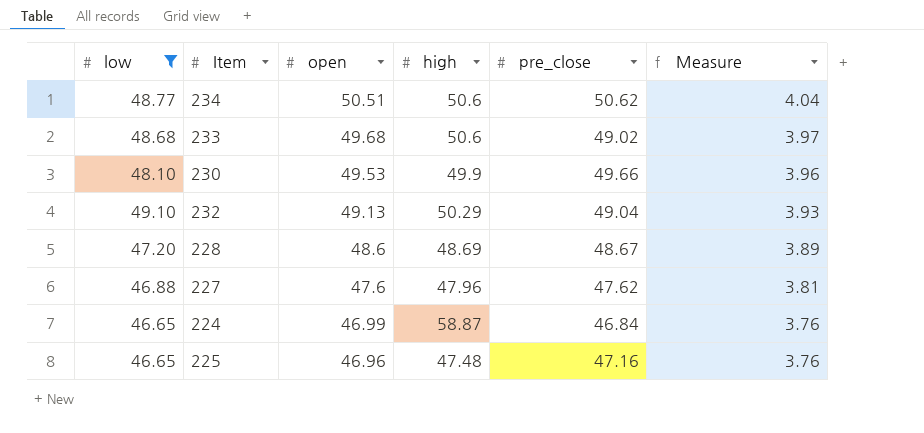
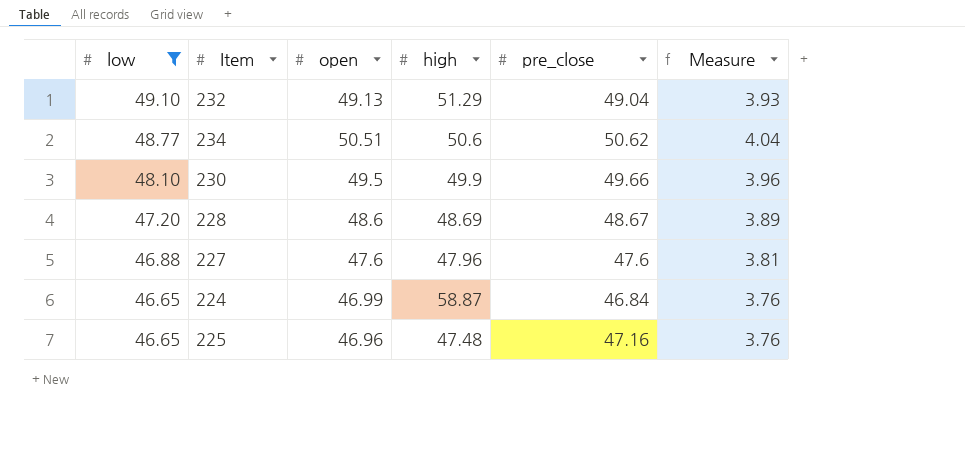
row order: open descending -> low descending
row 233: 48.68 | 49.68 | 50.6 | 49.02 | 3.97 -> none
232 | high: 50.29 -> 51.29
230 | open: 49.53 -> 49.5
227 | pre_close: 47.62 -> 47.6

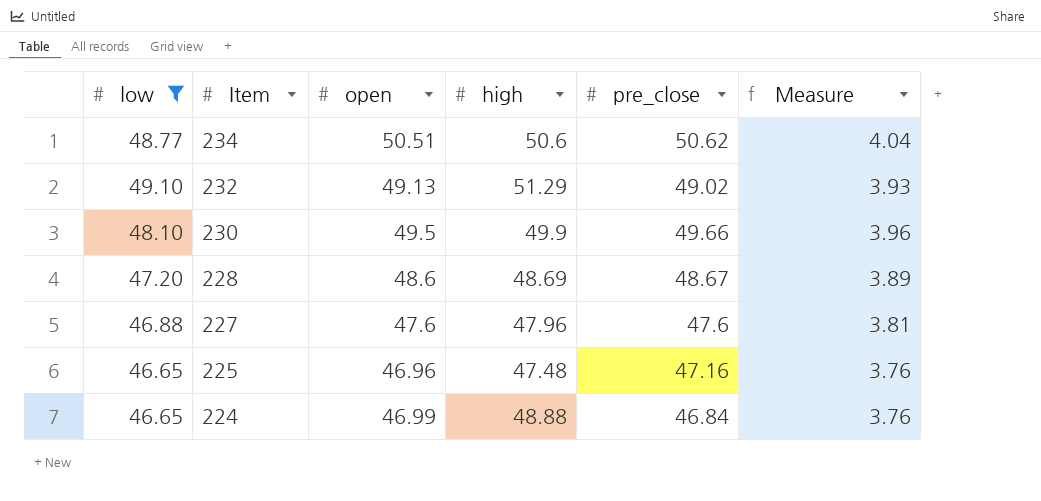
row order: low descending -> Item descending
232 | pre_close: 49.04 -> 49.02
224 | high: 58.87 -> 48.88

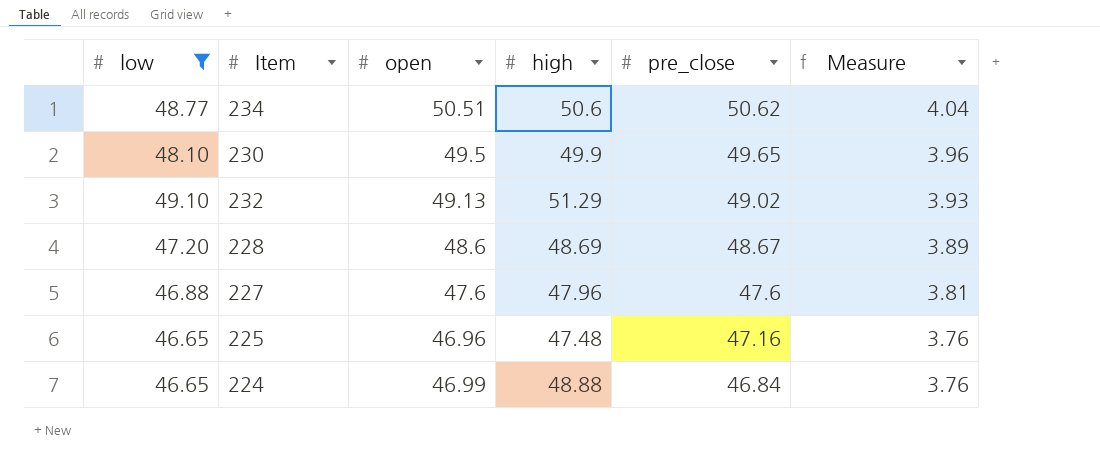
row order: Item descending -> pre_close descending
230 | pre_close: 49.66 -> 49.65

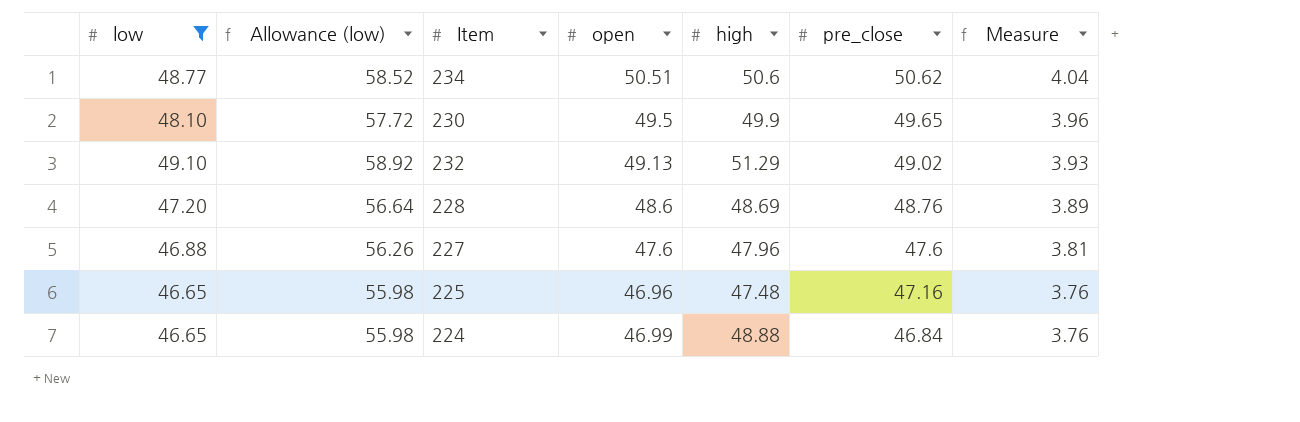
column Allowance (low) | formula: none -> [low] * 1.2
228 | pre_close: 48.67 -> 48.76

